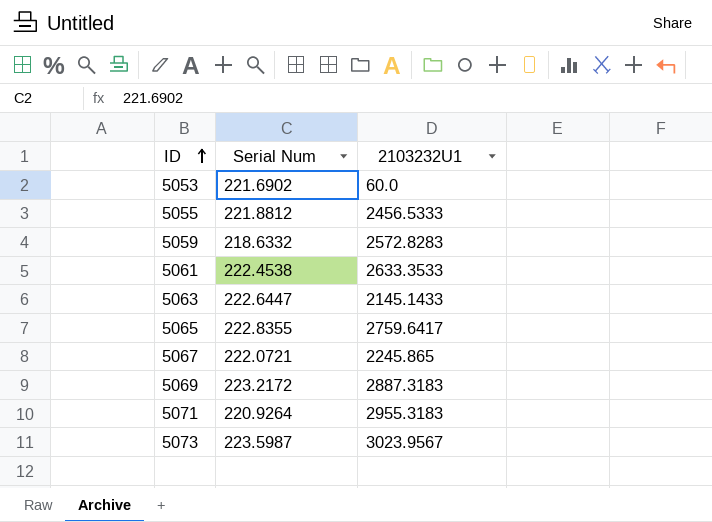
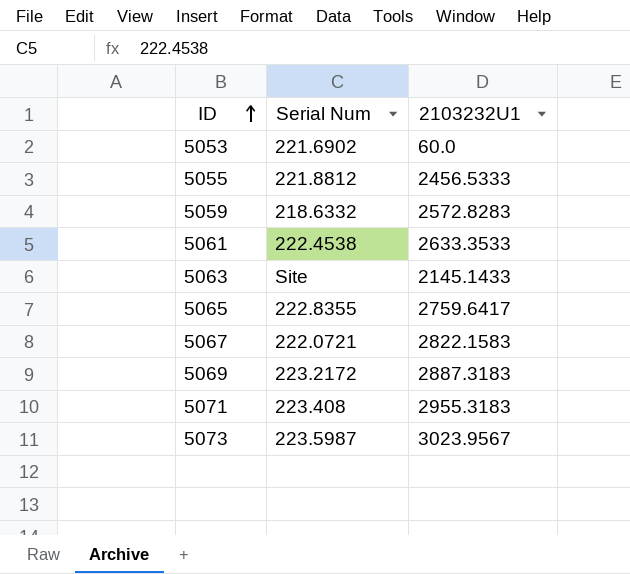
5063 | Serial Num: 222.6447 -> Site
5067 | 2103232U1: 2245.865 -> 2822.1583
5071 | Serial Num: 220.9264 -> 223.408

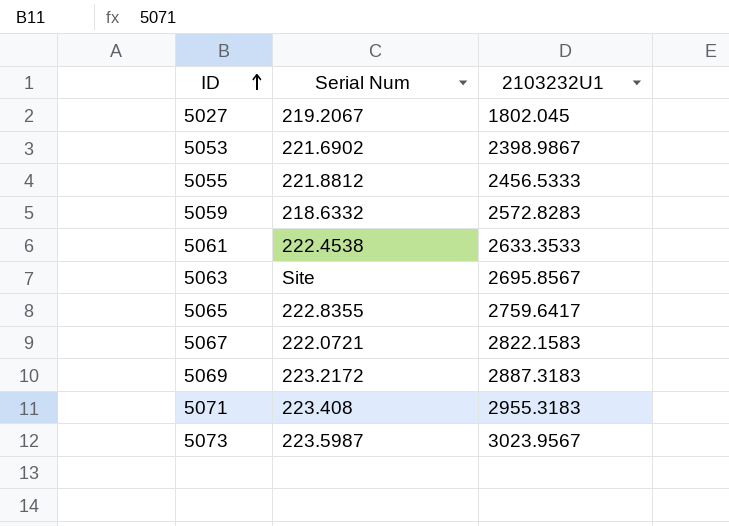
row 5027: none -> 219.2067 | 1802.045
5053 | 2103232U1: 60.0 -> 2398.9867
5063 | 2103232U1: 2145.1433 -> 2695.8567

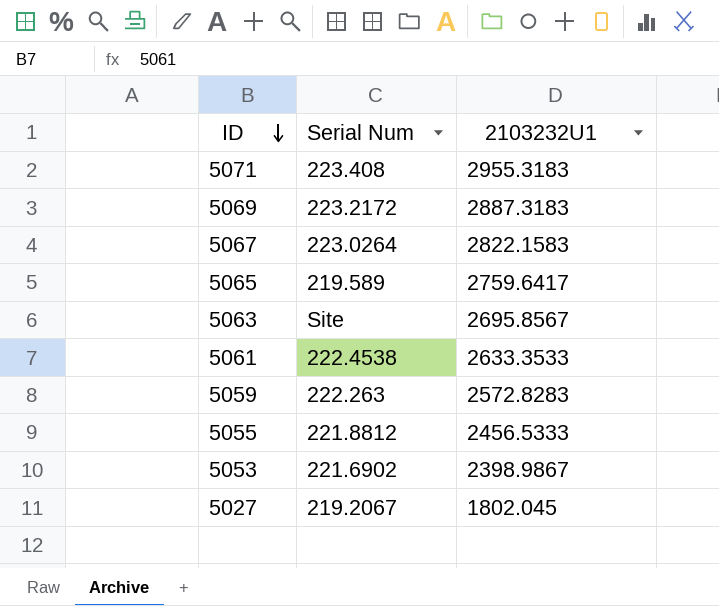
row order: ID ascending -> ID descending
row 5073: 223.5987 | 3023.9567 -> none
5067 | Serial Num: 222.0721 -> 223.0264
5065 | Serial Num: 222.8355 -> 219.589
5059 | Serial Num: 218.6332 -> 222.263

